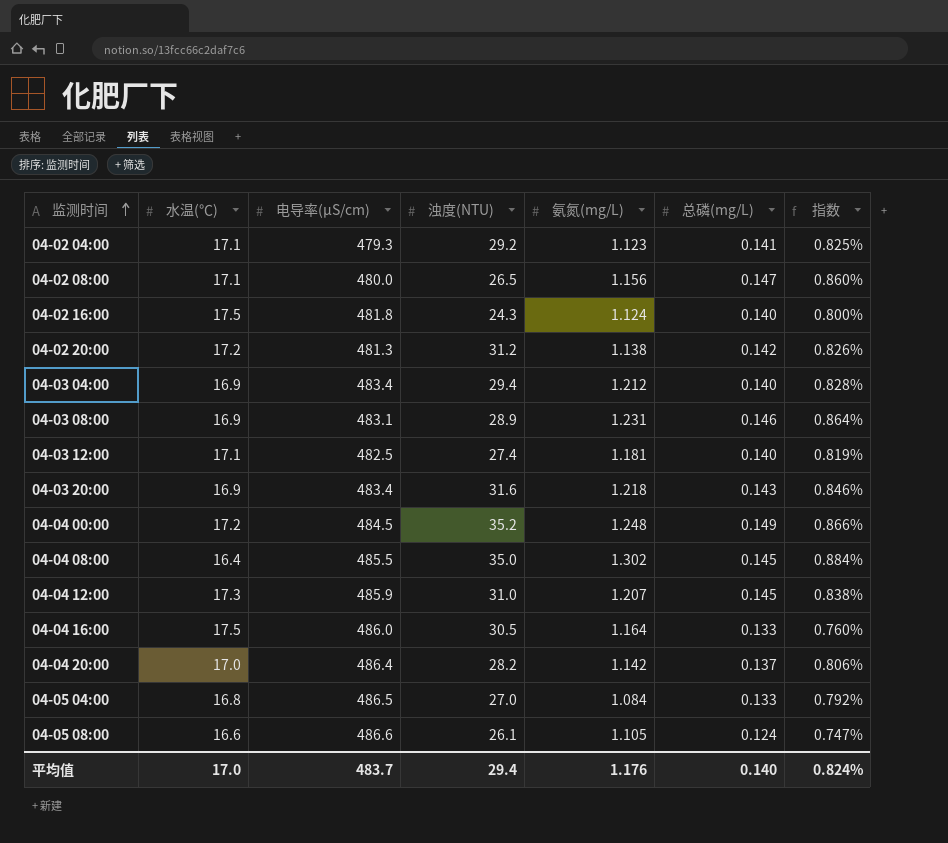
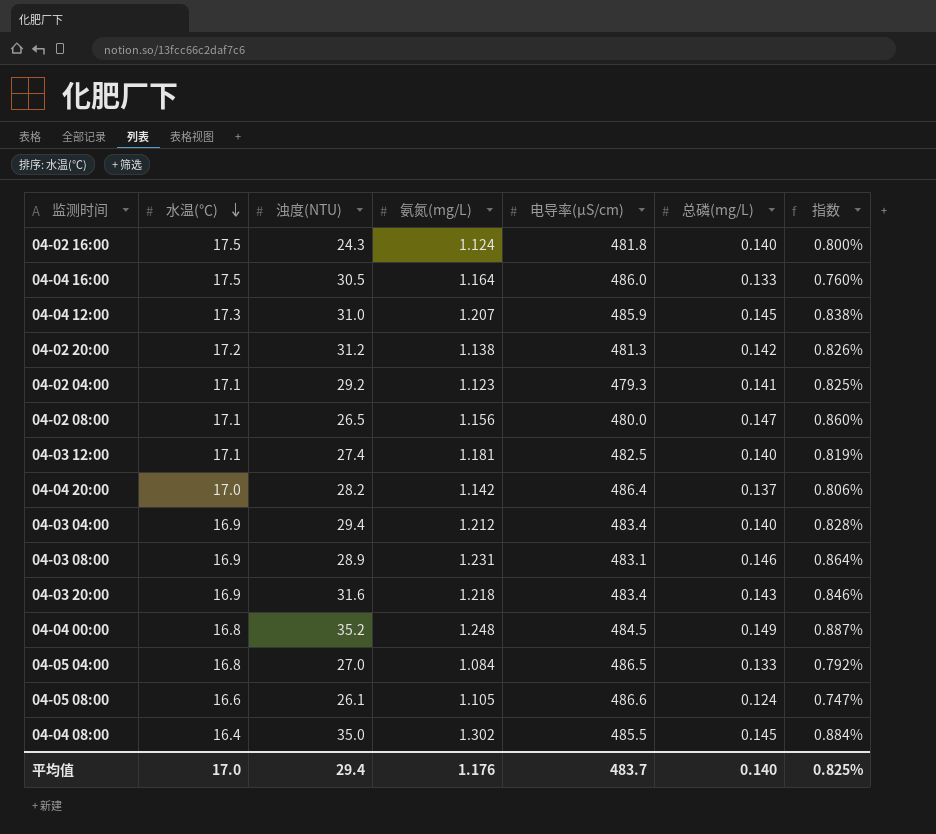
row order: 监测时间 ascending -> 水温(℃) descending
column 电导率(μS/cm) | position: 3 -> 5
04-04 00:00 | 水温(℃): 17.2 -> 16.8
04-04 00:00 | 指数: 0.866% -> 0.887%
平均值 | 指数: 0.824% -> 0.825%

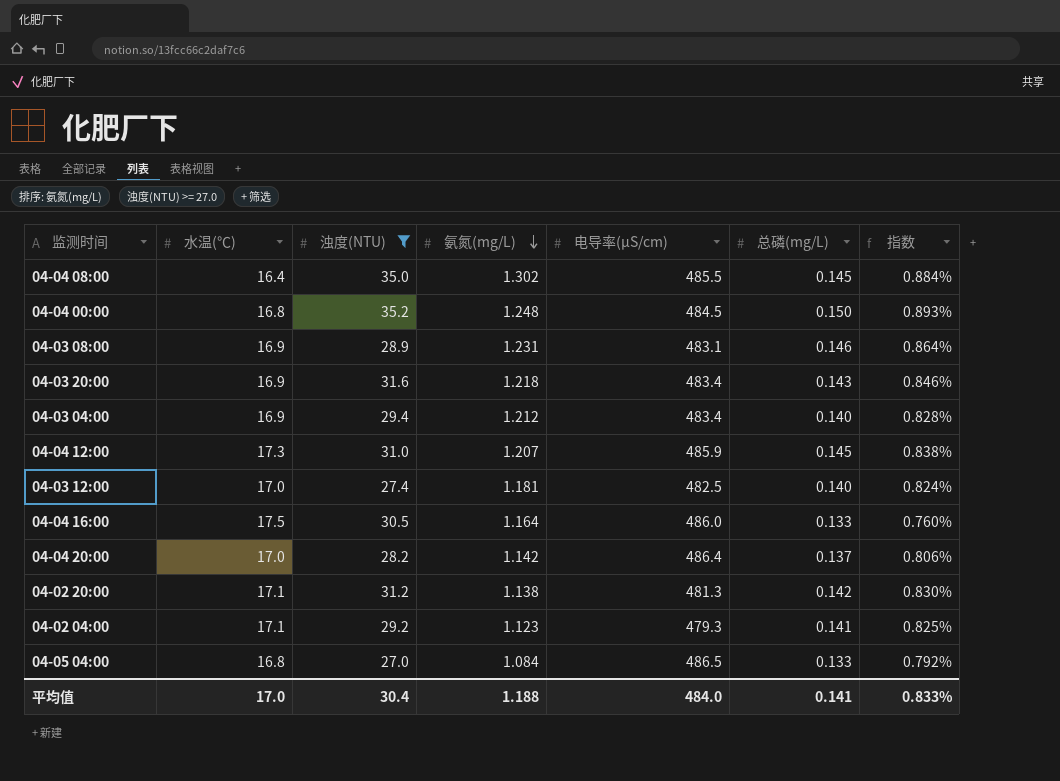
filter: none -> 浊度(NTU) >= 27.0
row order: 水温(℃) descending -> 氨氮(mg/L) descending
04-04 00:00 | 总磷(mg/L): 0.149 -> 0.150
04-04 00:00 | 指数: 0.887% -> 0.893%
04-03 12:00 | 水温(℃): 17.1 -> 17.0
04-03 12:00 | 指数: 0.819% -> 0.824%
04-02 20:00 | 水温(℃): 17.2 -> 17.1
04-02 20:00 | 指数: 0.826% -> 0.830%
平均值 | 浊度(NTU): 29.4 -> 30.4
平均值 | 氨氮(mg/L): 1.176 -> 1.188
平均值 | 电导率(μS/cm): 483.7 -> 484.0
平均值 | 总磷(mg/L): 0.140 -> 0.141
平均值 | 指数: 0.825% -> 0.833%

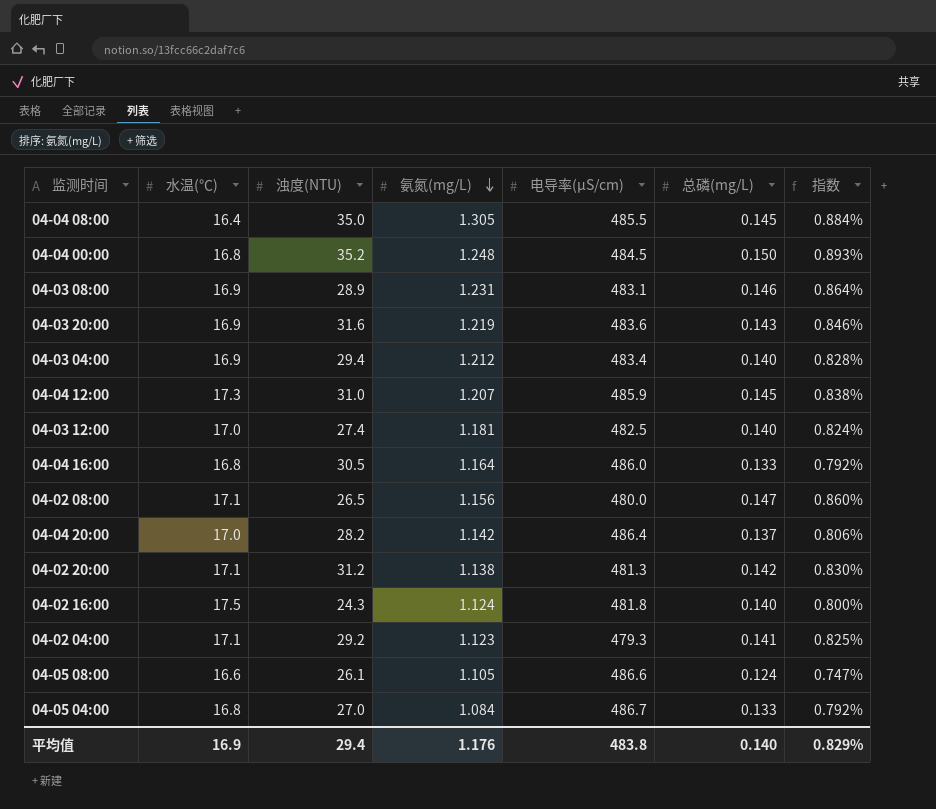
filter: 浊度(NTU) >= 27.0 -> none
04-04 08:00 | 氨氮(mg/L): 1.302 -> 1.305
04-03 20:00 | 氨氮(mg/L): 1.218 -> 1.219
04-03 20:00 | 电导率(μS/cm): 483.4 -> 483.6
04-04 16:00 | 水温(℃): 17.5 -> 16.8
04-04 16:00 | 指数: 0.760% -> 0.792%
04-05 04:00 | 电导率(μS/cm): 486.5 -> 486.7
平均值 | 水温(℃): 17.0 -> 16.9
平均值 | 浊度(NTU): 30.4 -> 29.4
平均值 | 氨氮(mg/L): 1.188 -> 1.176
平均值 | 电导率(μS/cm): 484.0 -> 483.8
平均值 | 总磷(mg/L): 0.141 -> 0.140
平均值 | 指数: 0.833% -> 0.829%

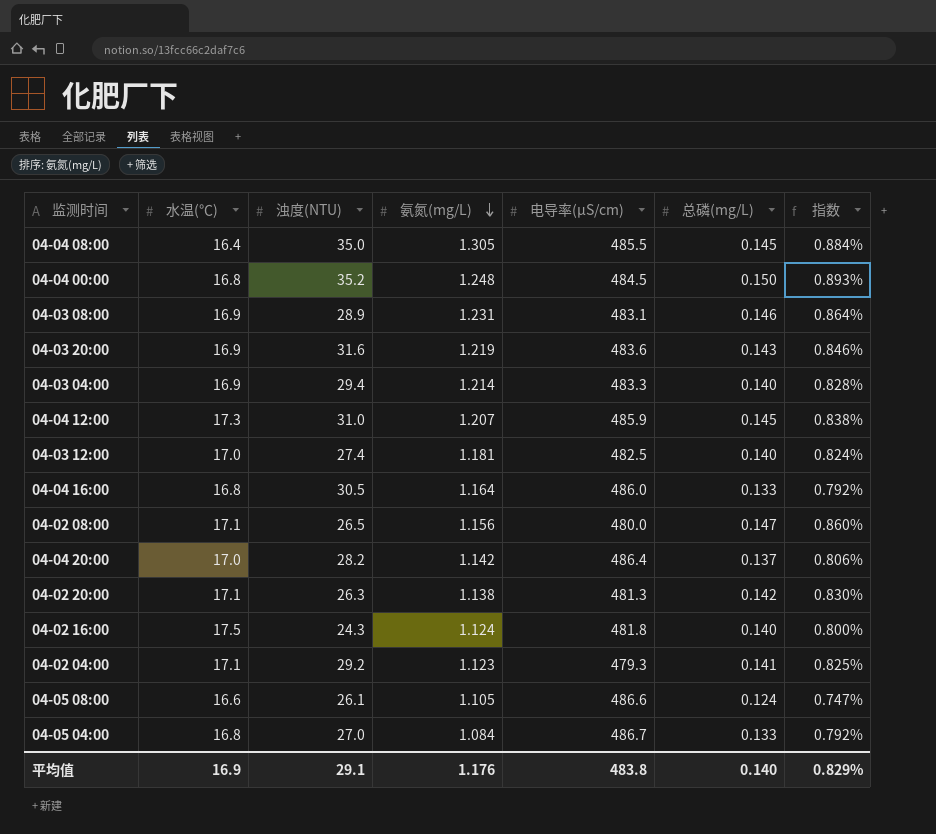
04-03 04:00 | 氨氮(mg/L): 1.212 -> 1.214
04-03 04:00 | 电导率(μS/cm): 483.4 -> 483.3
04-02 20:00 | 浊度(NTU): 31.2 -> 26.3
平均值 | 浊度(NTU): 29.4 -> 29.1

